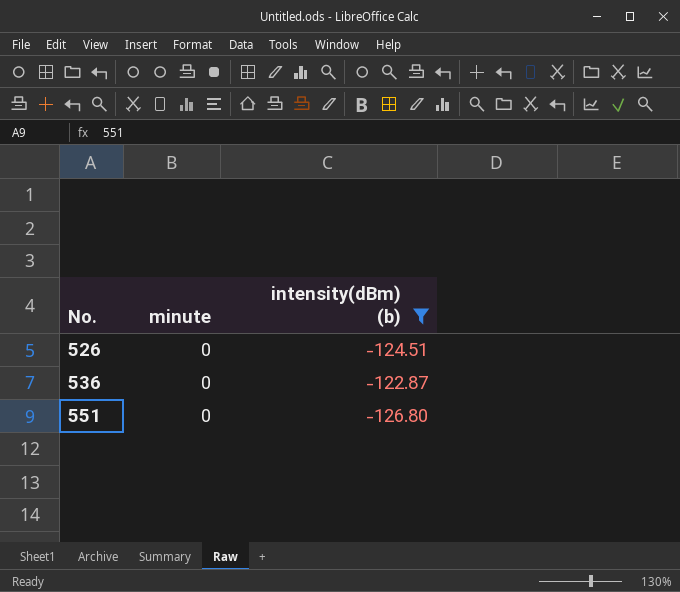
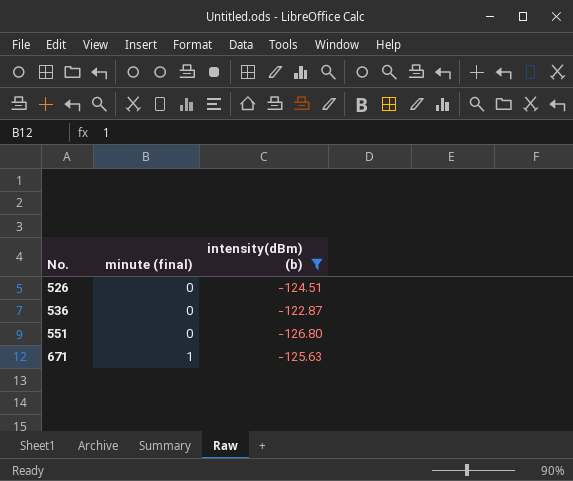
column name: minute -> minute (final)
row 671: none -> 1 | -125.63

